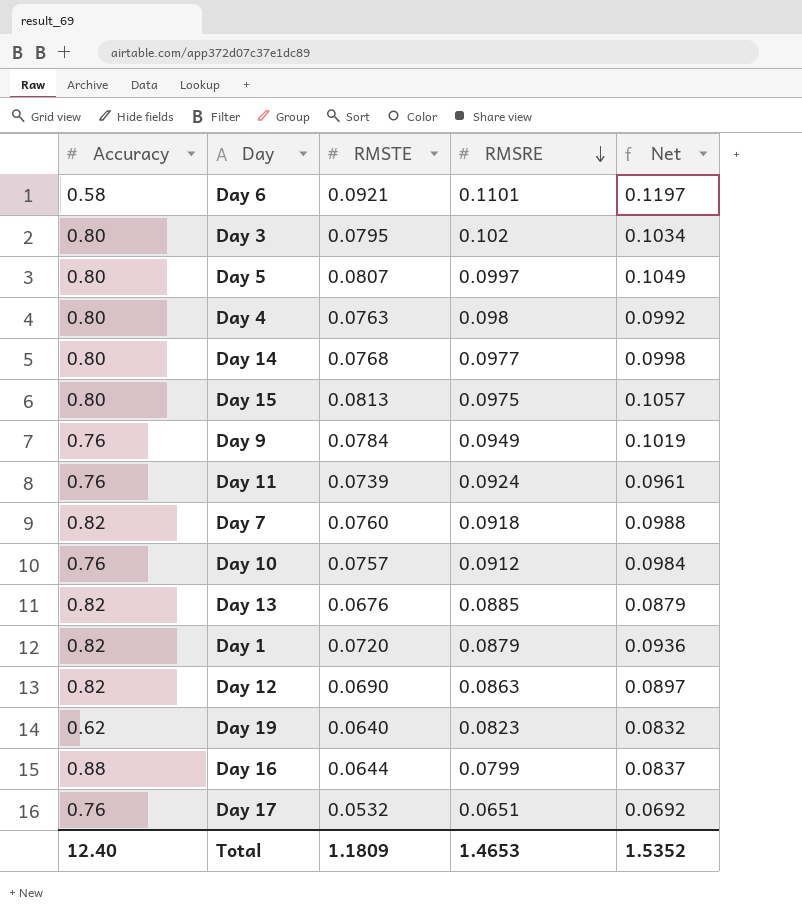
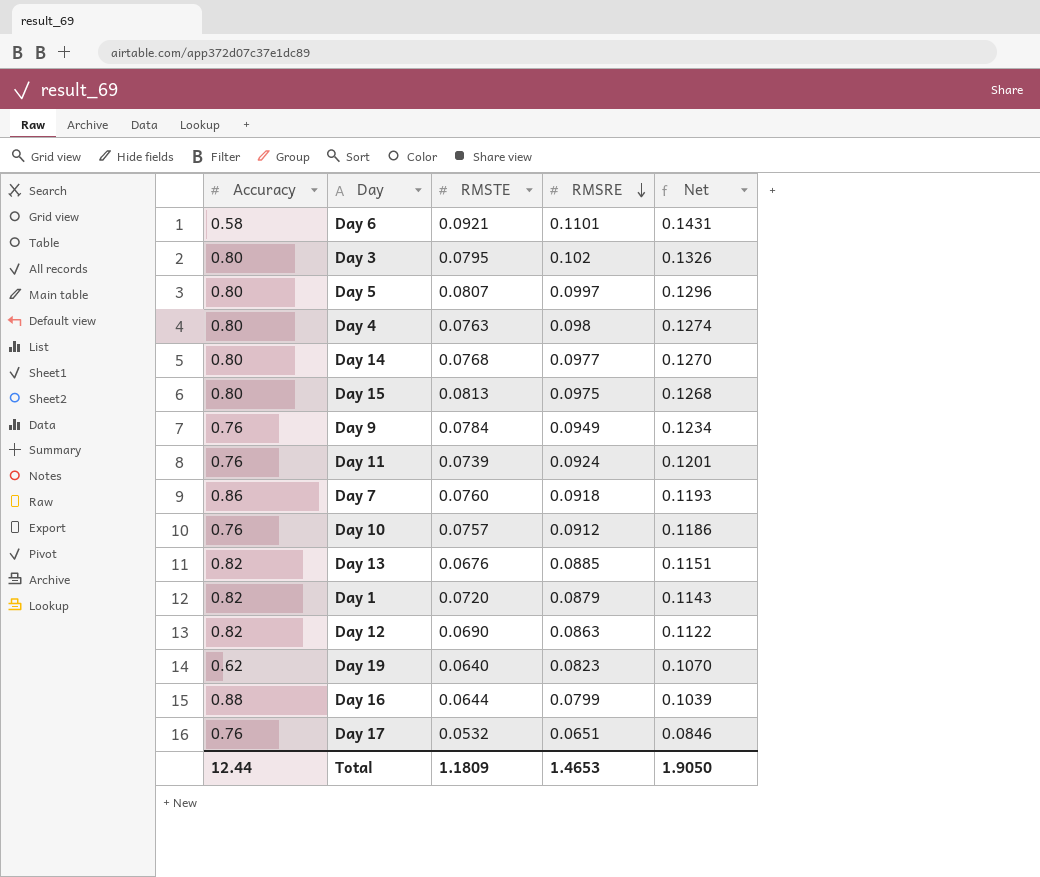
column Net | formula: [RMSTE] * 1.3 -> [RMSRE] * 1.3
Day 7 | Accuracy: 0.82 -> 0.86
Total | Accuracy: 12.40 -> 12.44
Total | Net: 1.5352 -> 1.9050

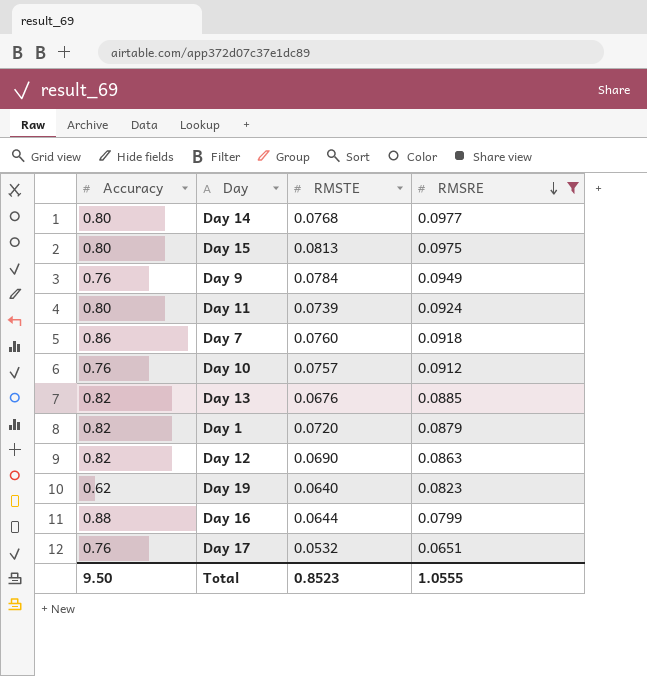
filter: none -> RMSRE <= 0.0977
column Net | formula: [RMSRE] * 1.3 -> none
Day 11 | Accuracy: 0.76 -> 0.80
Total | Accuracy: 12.44 -> 9.50
Total | RMSTE: 1.1809 -> 0.8523
Total | RMSRE: 1.4653 -> 1.0555

